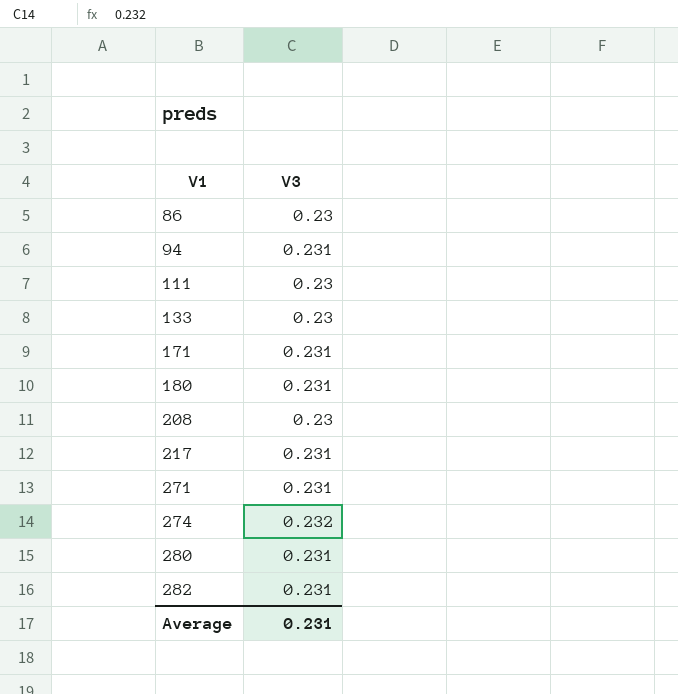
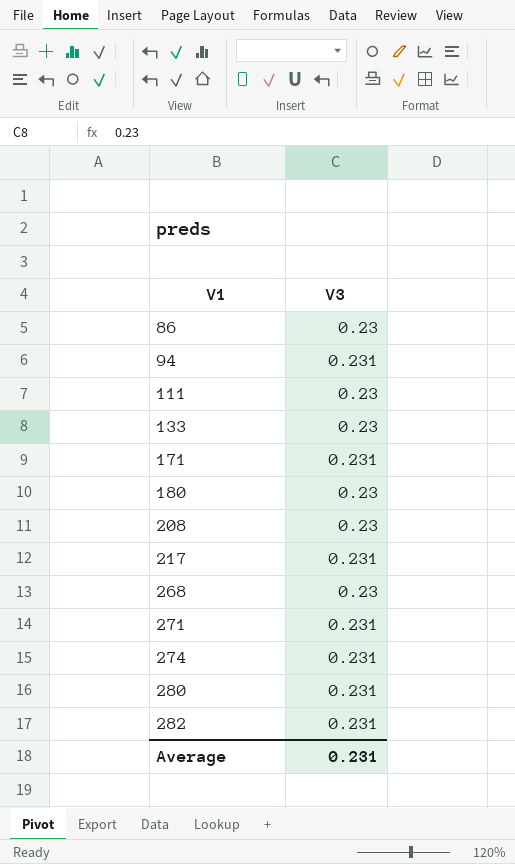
180 | V3: 0.231 -> 0.23
row 268: none -> 0.23
274 | V3: 0.232 -> 0.231

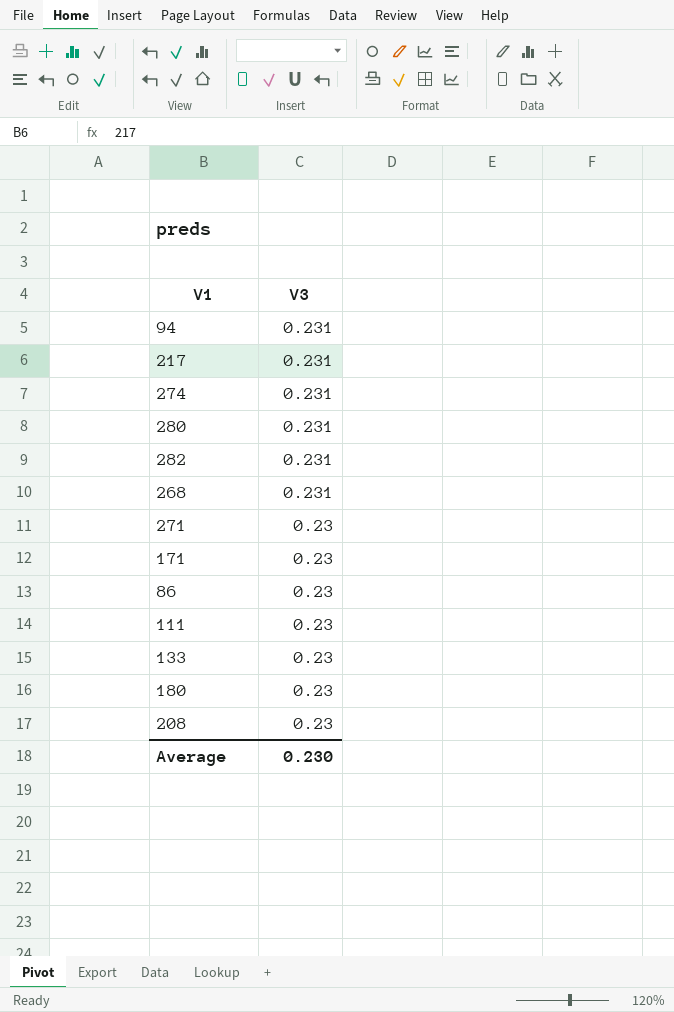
row order: V1 ascending -> V3 descending
268 | V3: 0.23 -> 0.231
271 | V3: 0.231 -> 0.23
171 | V3: 0.231 -> 0.23
Average | V3: 0.231 -> 0.230

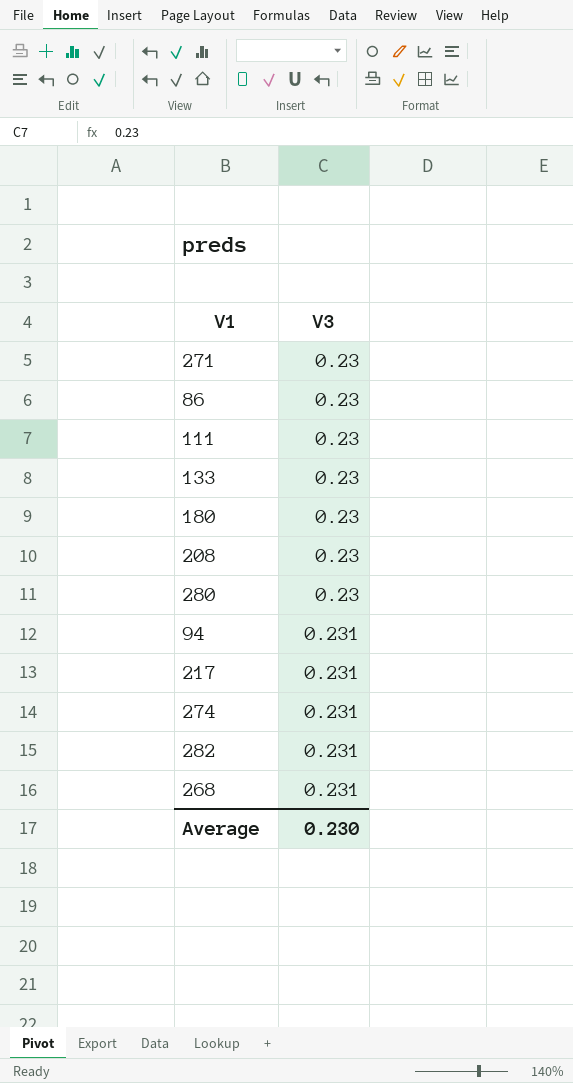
row order: V3 descending -> V3 ascending
row 171: 0.23 -> none
280 | V3: 0.231 -> 0.23

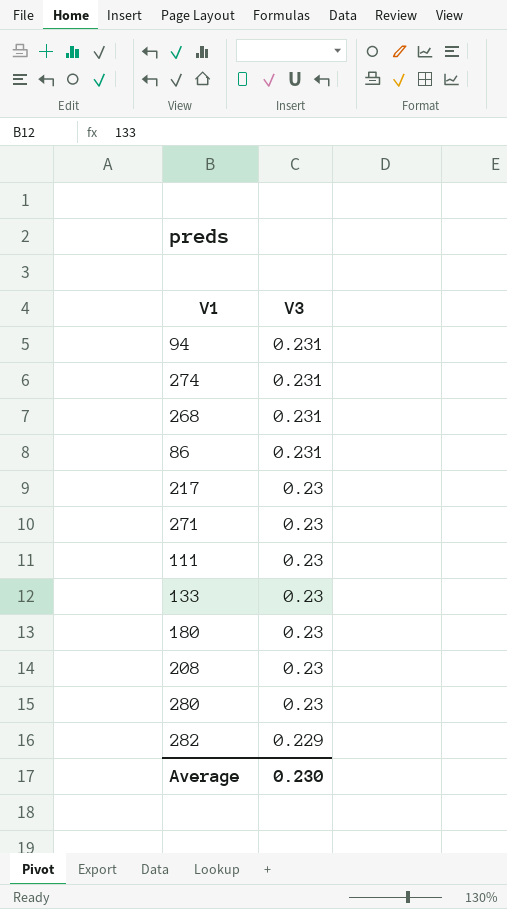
row order: V3 ascending -> V3 descending
86 | V3: 0.23 -> 0.231
217 | V3: 0.231 -> 0.23
282 | V3: 0.231 -> 0.229

